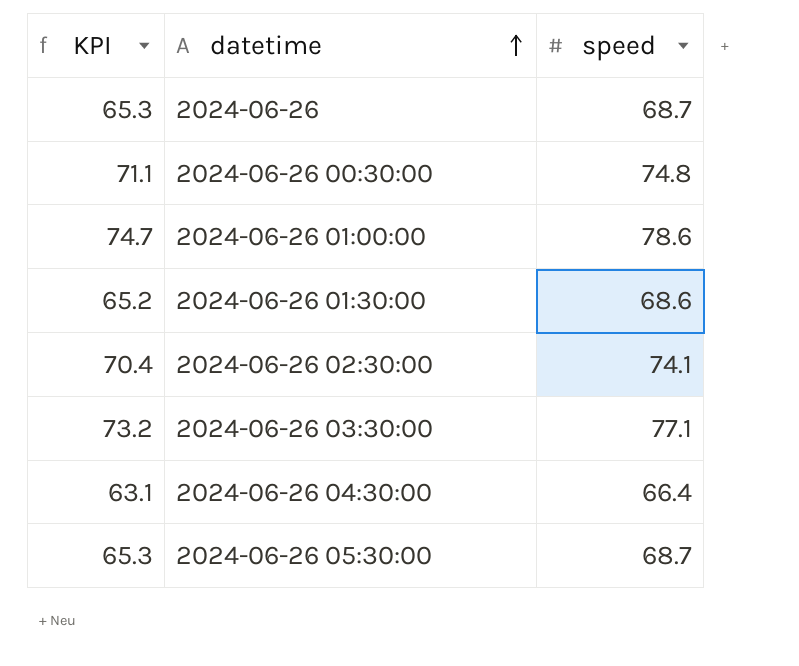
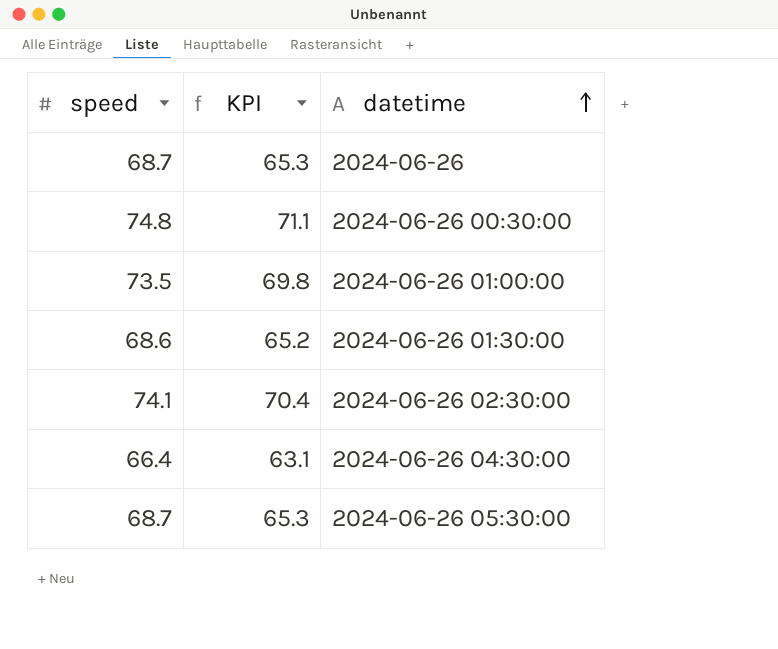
column speed | position: 3 -> 1
row 2024-06-26 03:30:00: 73.2 | 77.1 -> none
2024-06-26 01:00:00 | speed: 78.6 -> 73.5
2024-06-26 01:00:00 | KPI: 74.7 -> 69.8

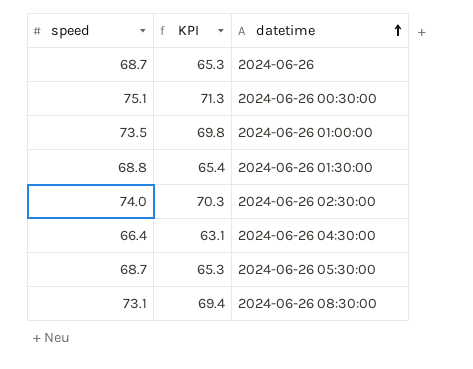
2024-06-26 00:30:00 | speed: 74.8 -> 75.1
2024-06-26 00:30:00 | KPI: 71.1 -> 71.3
2024-06-26 01:30:00 | speed: 68.6 -> 68.8
2024-06-26 01:30:00 | KPI: 65.2 -> 65.4
2024-06-26 02:30:00 | speed: 74.1 -> 74.0
2024-06-26 02:30:00 | KPI: 70.4 -> 70.3
row 2024-06-26 08:30:00: none -> 73.1 | 69.4

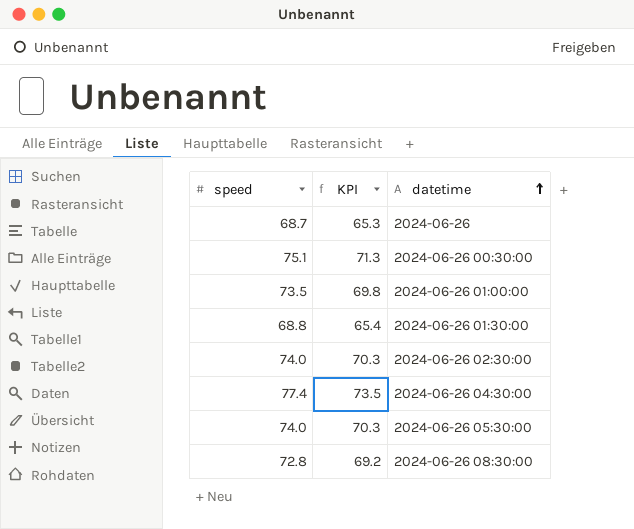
2024-06-26 04:30:00 | speed: 66.4 -> 77.4
2024-06-26 04:30:00 | KPI: 63.1 -> 73.5
2024-06-26 05:30:00 | speed: 68.7 -> 74.0
2024-06-26 05:30:00 | KPI: 65.3 -> 70.3
2024-06-26 08:30:00 | speed: 73.1 -> 72.8
2024-06-26 08:30:00 | KPI: 69.4 -> 69.2

